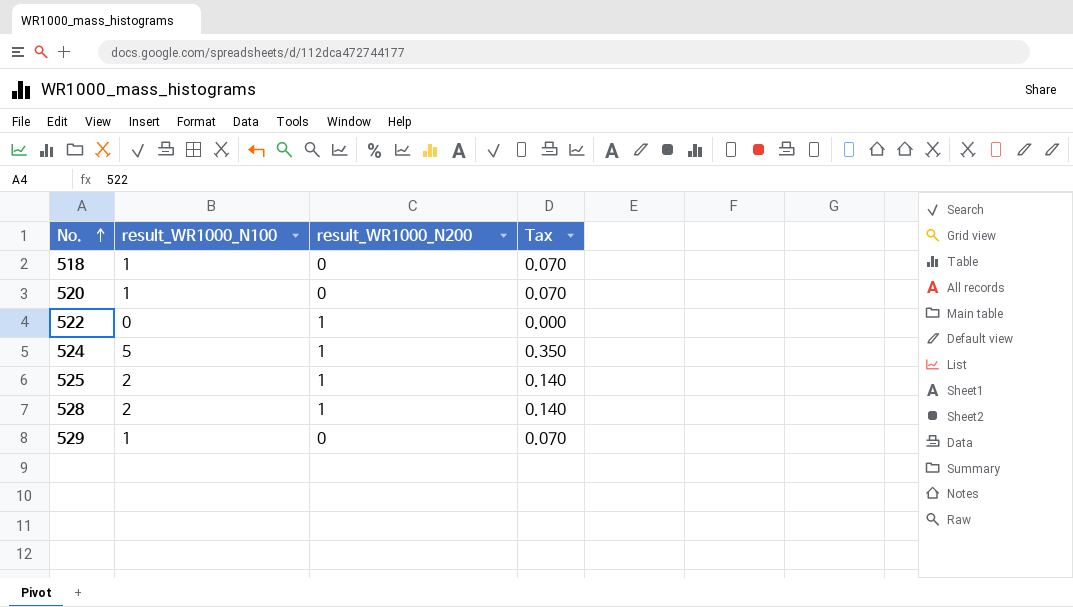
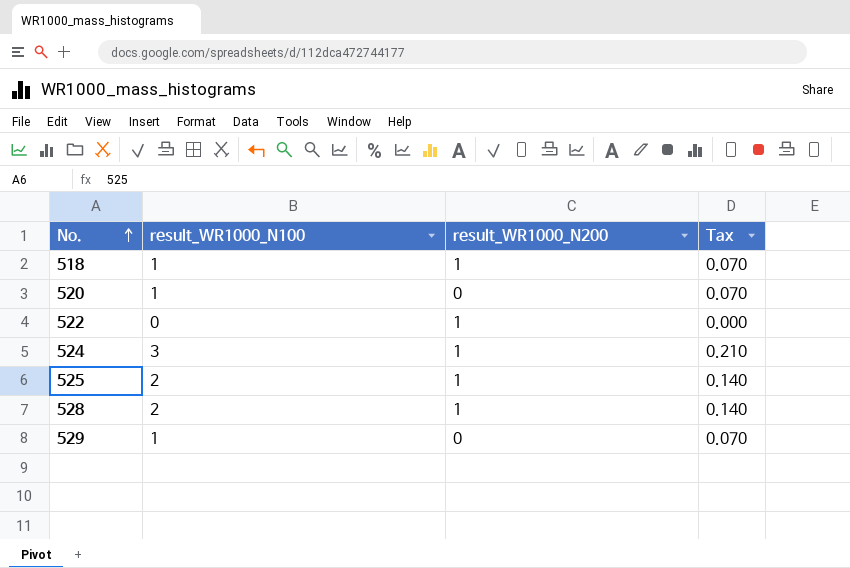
518 | result_WR1000_N200: 0 -> 1
524 | result_WR1000_N100: 5 -> 3
524 | Tax: 0.350 -> 0.210

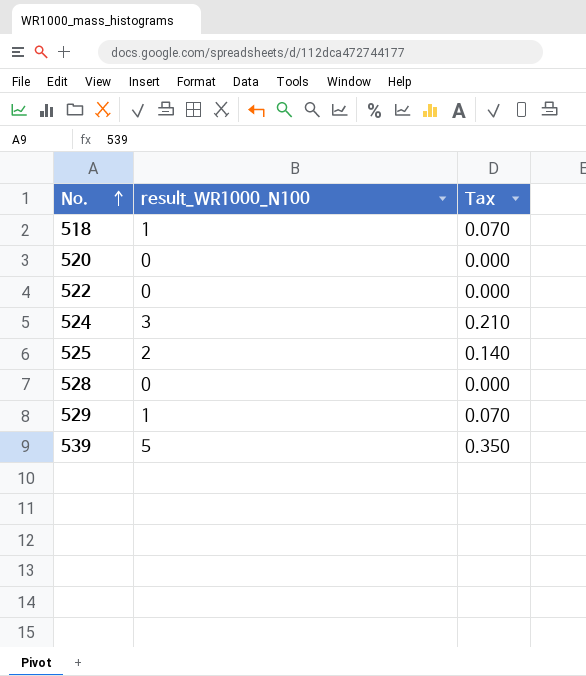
column result_WR1000_N200 | position: 3 -> none
520 | result_WR1000_N100: 1 -> 0
520 | Tax: 0.070 -> 0.000
528 | result_WR1000_N100: 2 -> 0
528 | Tax: 0.140 -> 0.000
row 539: none -> 5 | 0.350

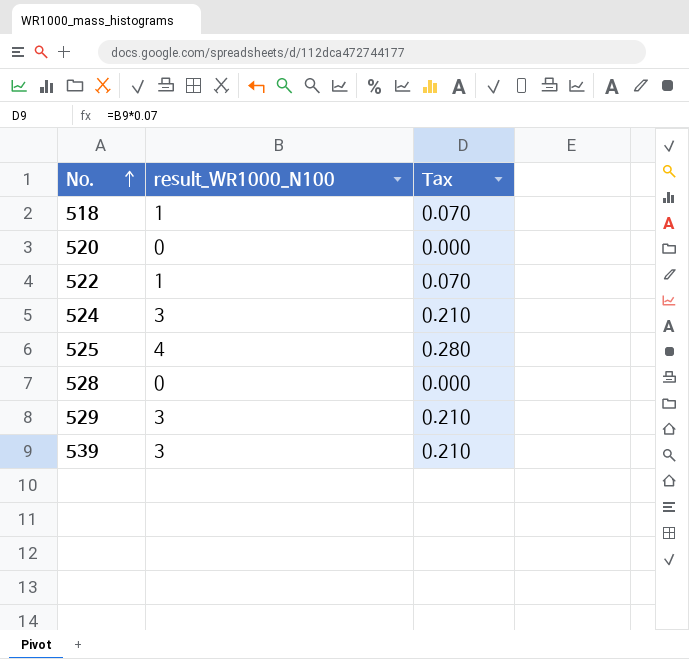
522 | result_WR1000_N100: 0 -> 1
522 | Tax: 0.000 -> 0.070
525 | result_WR1000_N100: 2 -> 4
525 | Tax: 0.140 -> 0.280
529 | result_WR1000_N100: 1 -> 3
529 | Tax: 0.070 -> 0.210
539 | result_WR1000_N100: 5 -> 3
539 | Tax: 0.350 -> 0.210

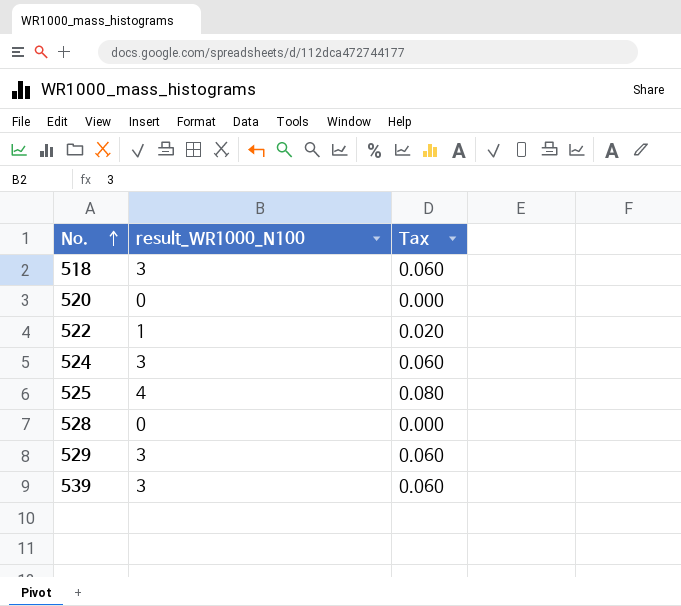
column Tax | formula: [result_WR1000_N100] * 0.07 -> [result_WR1000_N100] * 0.02
518 | result_WR1000_N100: 1 -> 3

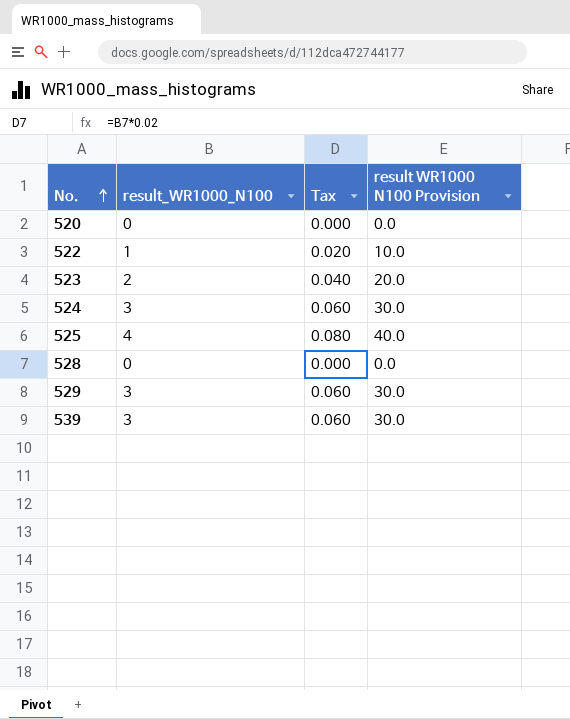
column result WR1000 N100 Provision | formula: none -> [result_WR1000_N100] * 10
row 518: 3 | 0.060 -> none
row 523: none -> 2 | 0.040 | 20.0

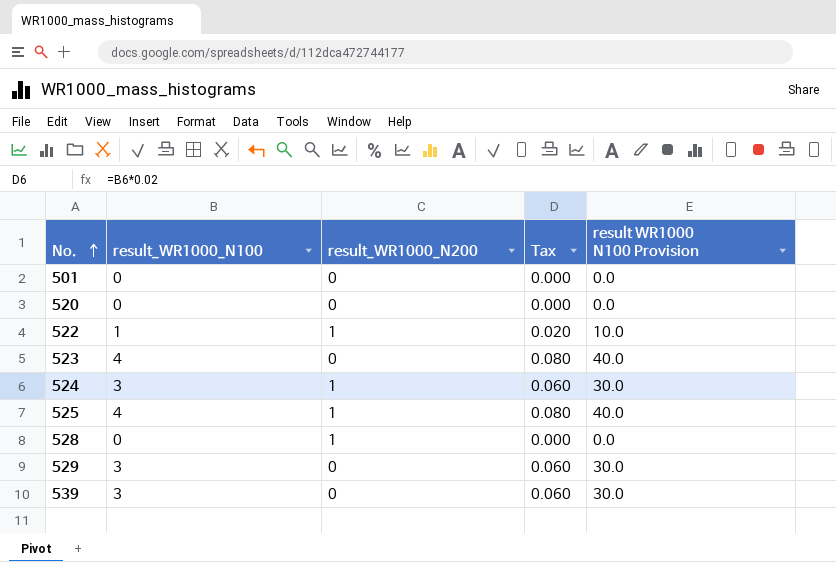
column result_WR1000_N200 | position: none -> 3
row 501: none -> 0 | 0 | 0.000 | 0.0
523 | result_WR1000_N100: 2 -> 4
523 | Tax: 0.040 -> 0.080
523 | result WR1000 N100 Provision: 20.0 -> 40.0

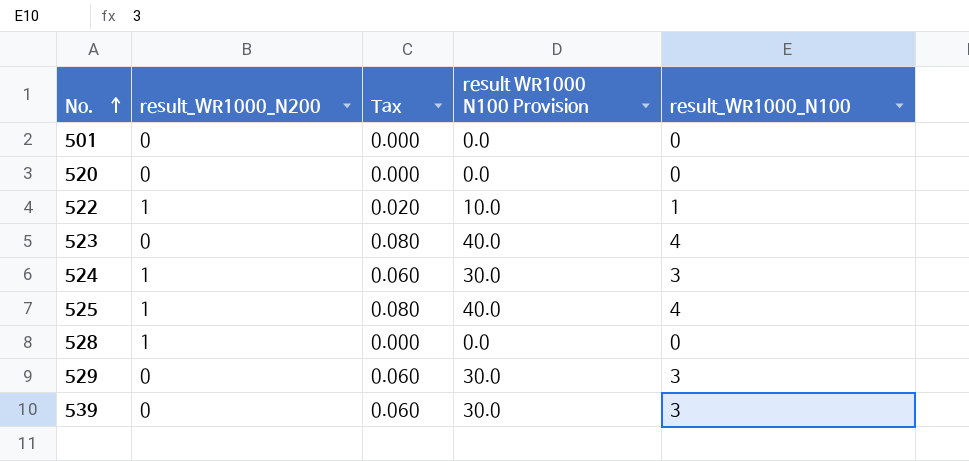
column result_WR1000_N100 | position: 2 -> 5

